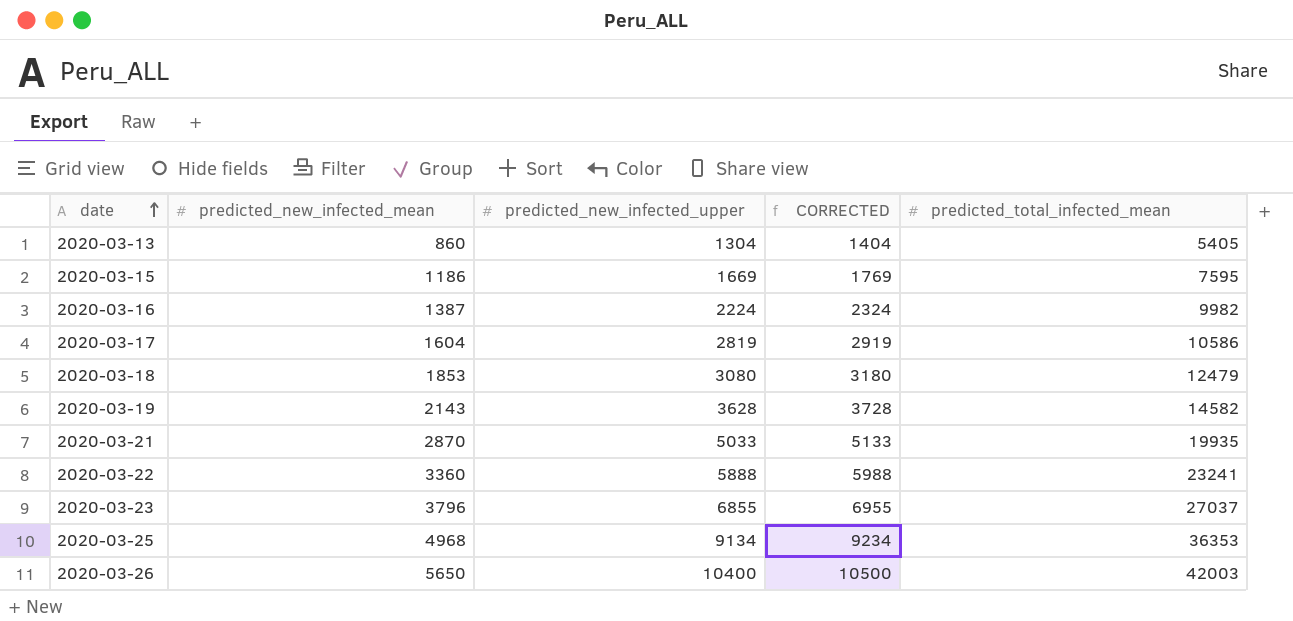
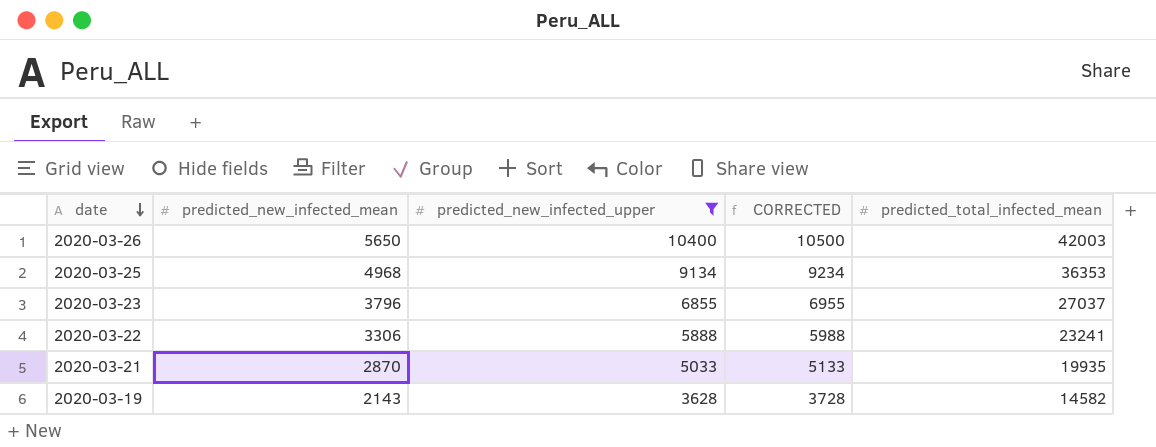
filter: none -> predicted_new_infected_upper >= 3628
row order: date ascending -> date descending
2020-03-22 | predicted_new_infected_mean: 3360 -> 3306

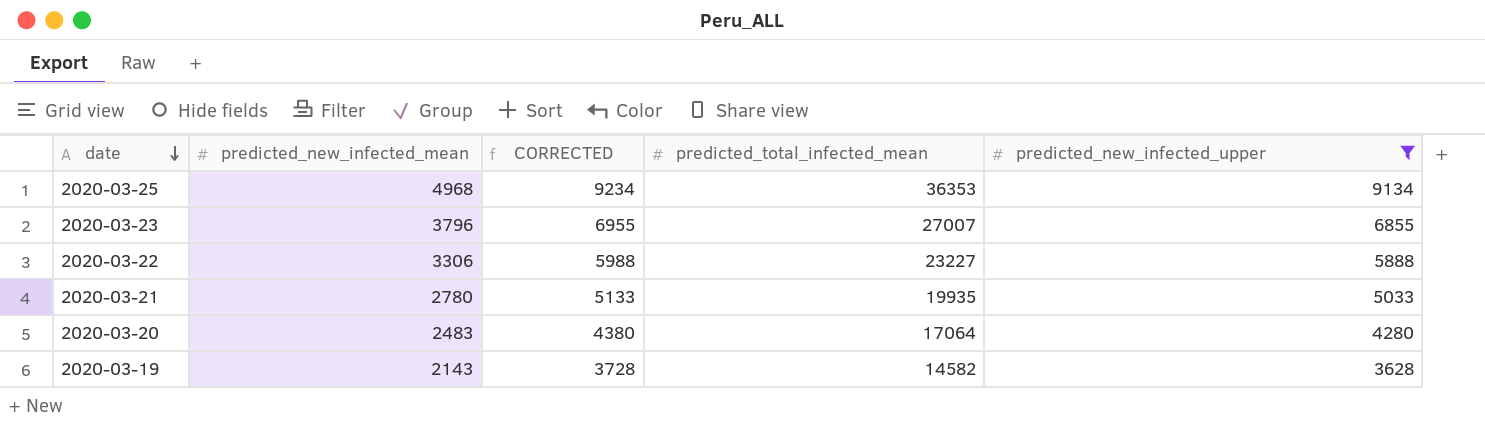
column predicted_new_infected_upper | position: 3 -> 5
row 2020-03-26: 5650 | 10400 | 10500 | 42003 -> none
2020-03-23 | predicted_total_infected_mean: 27037 -> 27007
2020-03-22 | predicted_total_infected_mean: 23241 -> 23227
2020-03-21 | predicted_new_infected_mean: 2870 -> 2780
row 2020-03-20: none -> 2483 | 4380 | 17064 | 4280

